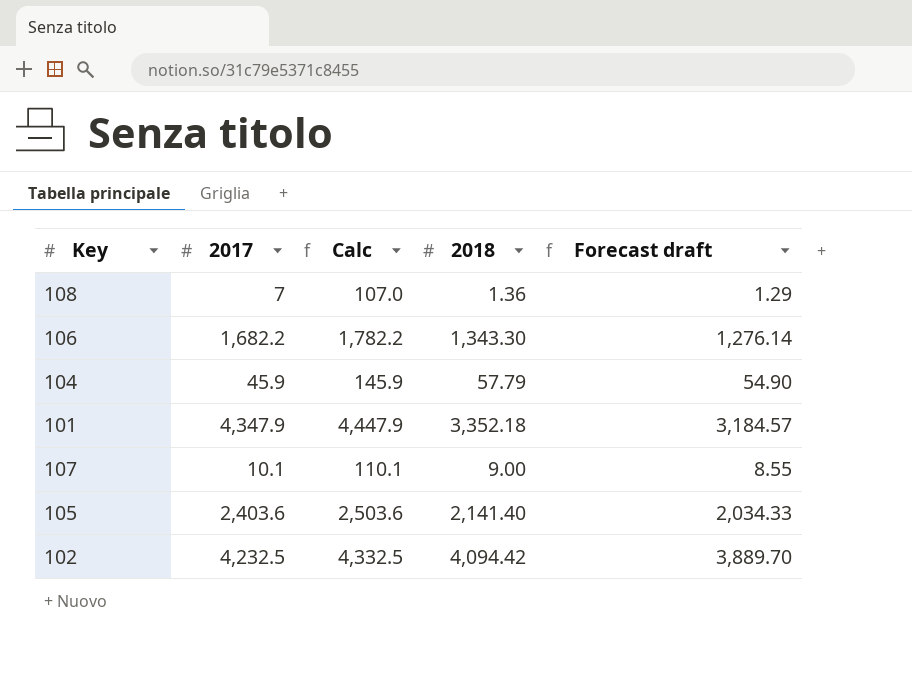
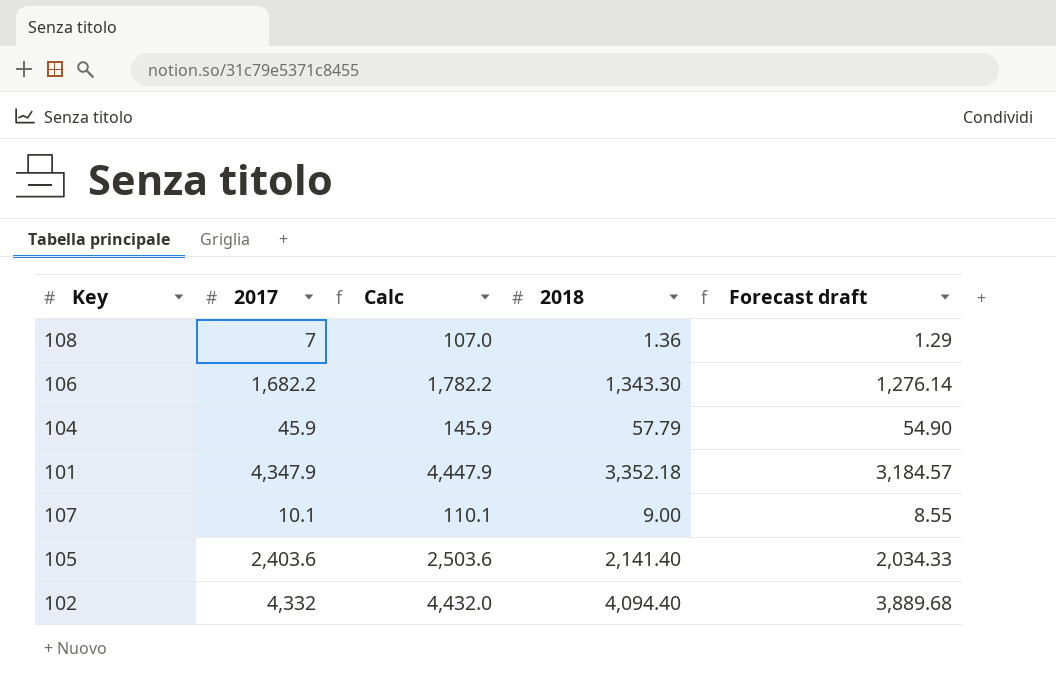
102 | 2017: 4,232.5 -> 4,332
102 | Calc: 4,332.5 -> 4,432.0
102 | 2018: 4,094.42 -> 4,094.40
102 | Forecast draft: 3,889.70 -> 3,889.68

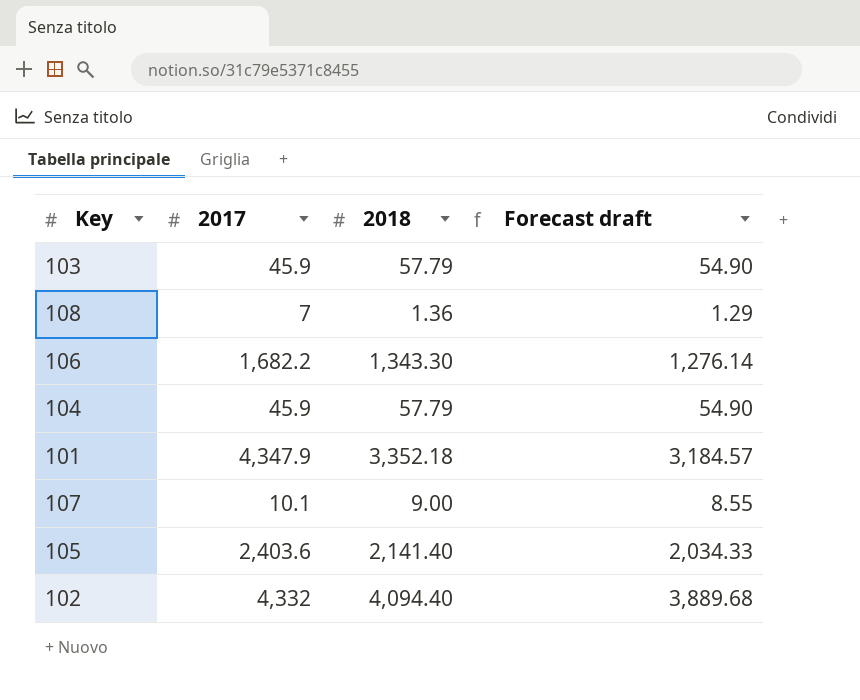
column Calc | formula: [2017] + 100 -> none
row 103: none -> 45.9 | 57.79 | 54.90

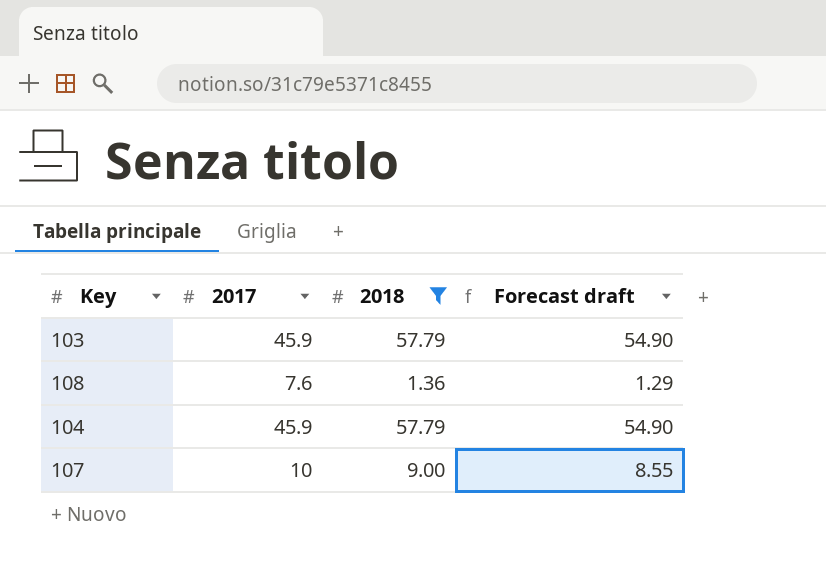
filter: none -> 2018 <= 57.79
108 | 2017: 7 -> 7.6
107 | 2017: 10.1 -> 10

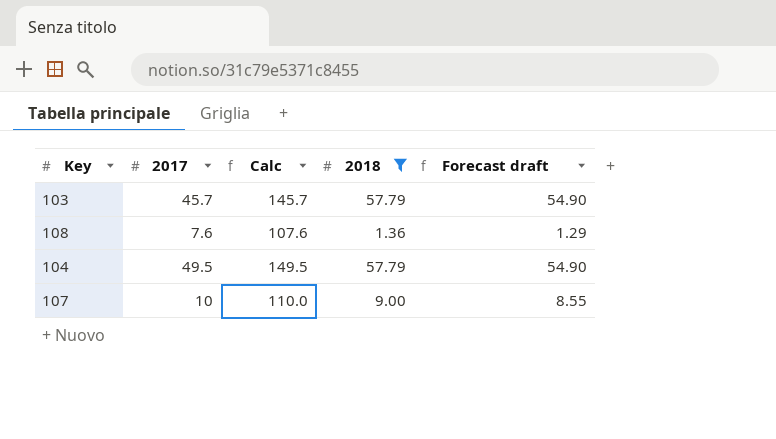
column Calc | formula: none -> [2017] + 100
103 | 2017: 45.9 -> 45.7
104 | 2017: 45.9 -> 49.5

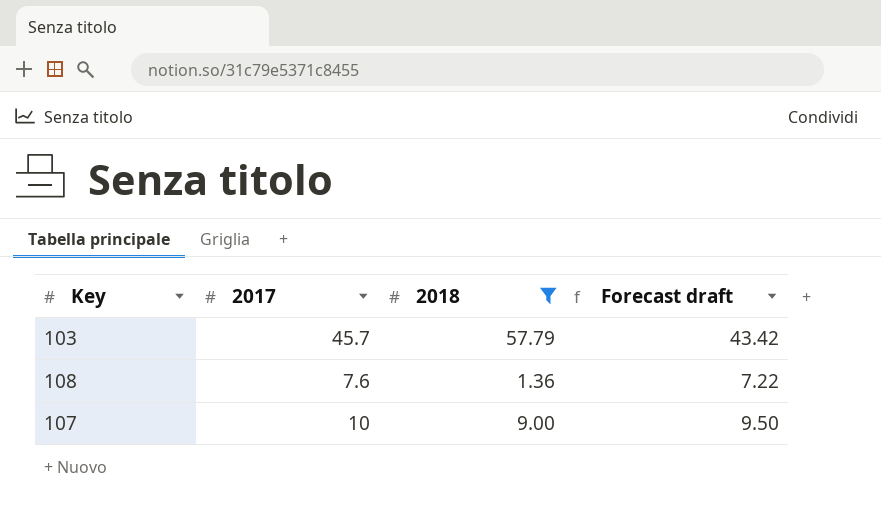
column Calc | formula: [2017] + 100 -> none
column Forecast draft | formula: [2018] * 0.95 -> [2017] * 0.95
row 104: 49.5 | 149.5 | 57.79 | 54.90 -> none

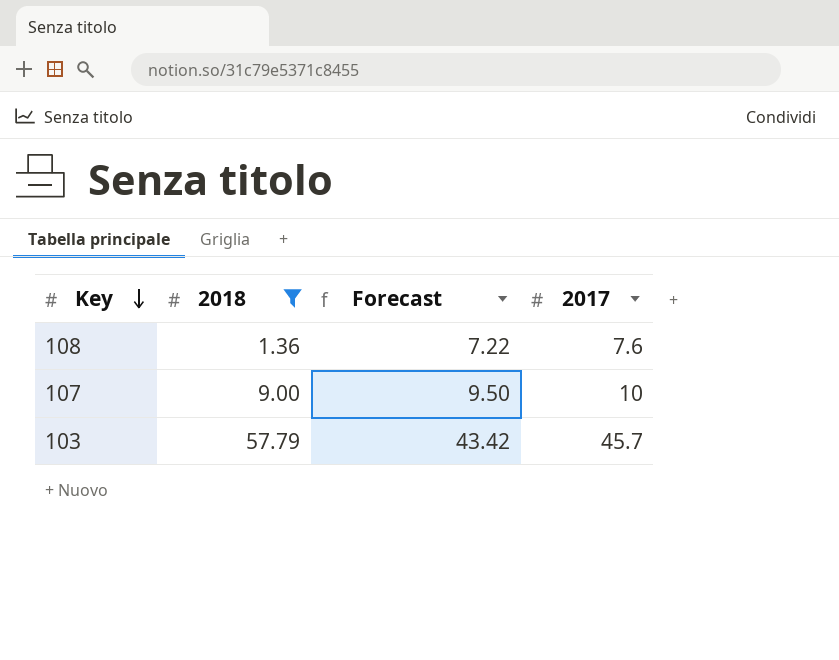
row order: none -> Key descending
column name: Forecast draft -> Forecast
column 2017 | position: 2 -> 4

